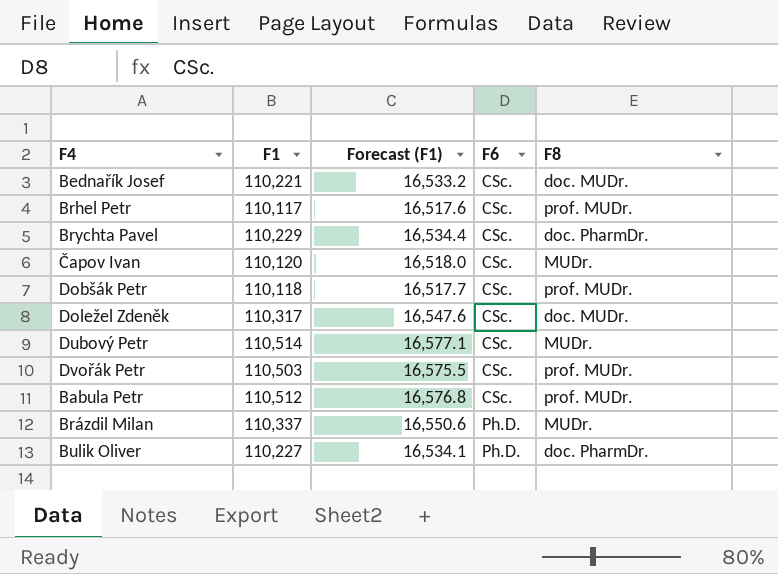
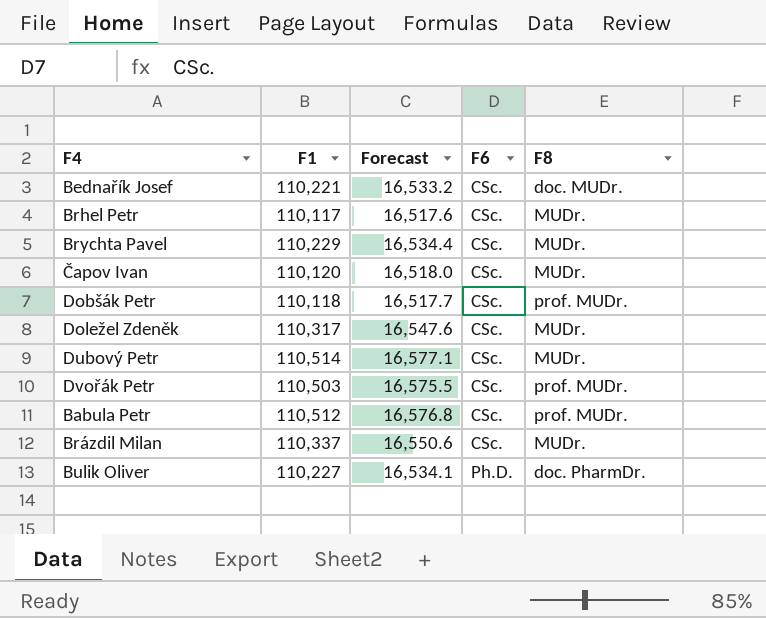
column name: Forecast (F1) -> Forecast
Brhel Petr | F8: prof. MUDr. -> MUDr.
Brychta Pavel | F8: doc. PharmDr. -> MUDr.
Doležel Zdeněk | F8: doc. MUDr. -> MUDr.
Brázdil Milan | F6: Ph.D. -> CSc.

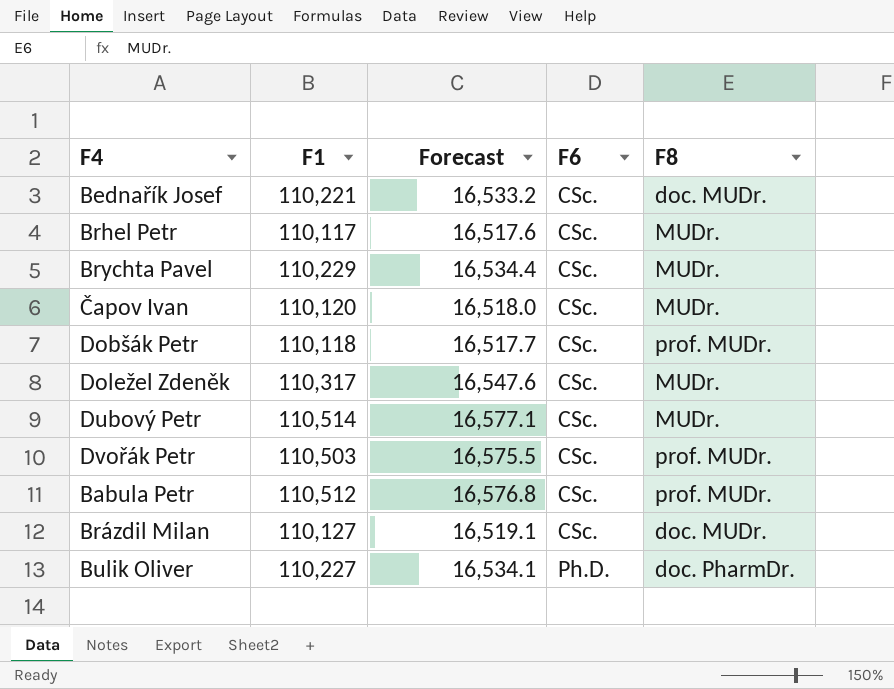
Brázdil Milan | F1: 110,337 -> 110,127
Brázdil Milan | Forecast: 16,550.6 -> 16,519.1
Brázdil Milan | F8: MUDr. -> doc. MUDr.

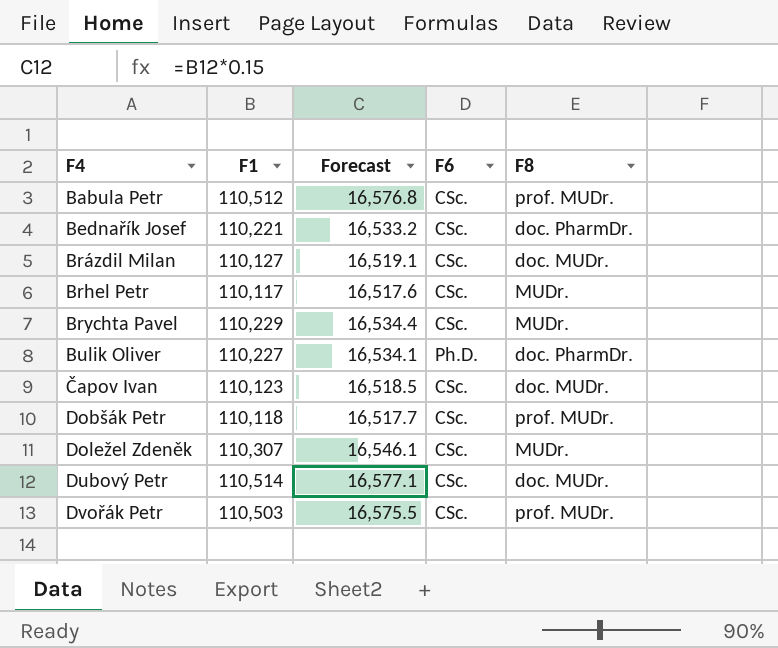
row order: F6 ascending -> F4 ascending
Bednařík Josef | F8: doc. MUDr. -> doc. PharmDr.
Čapov Ivan | F1: 110,120 -> 110,123
Čapov Ivan | Forecast: 16,518.0 -> 16,518.5
Čapov Ivan | F8: MUDr. -> doc. MUDr.
Doležel Zdeněk | F1: 110,317 -> 110,307
Doležel Zdeněk | Forecast: 16,547.6 -> 16,546.1
Dubový Petr | F8: MUDr. -> doc. MUDr.

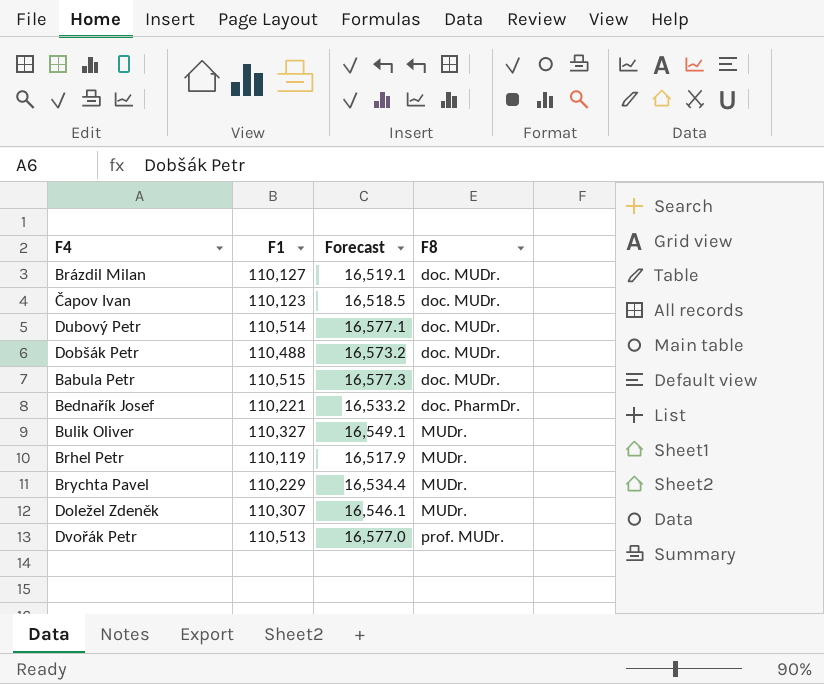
row order: F4 ascending -> F8 ascending
column F6 | position: 4 -> none
Dobšák Petr | F1: 110,118 -> 110,488
Dobšák Petr | Forecast: 16,517.7 -> 16,573.2
Dobšák Petr | F8: prof. MUDr. -> doc. MUDr.
Babula Petr | F1: 110,512 -> 110,515
Babula Petr | Forecast: 16,576.8 -> 16,577.3
Babula Petr | F8: prof. MUDr. -> doc. MUDr.
Bulik Oliver | F1: 110,227 -> 110,327
Bulik Oliver | Forecast: 16,534.1 -> 16,549.1
Bulik Oliver | F8: doc. PharmDr. -> MUDr.
Brhel Petr | F1: 110,117 -> 110,119
Brhel Petr | Forecast: 16,517.6 -> 16,517.9
Dvořák Petr | F1: 110,503 -> 110,513
Dvořák Petr | Forecast: 16,575.5 -> 16,577.0

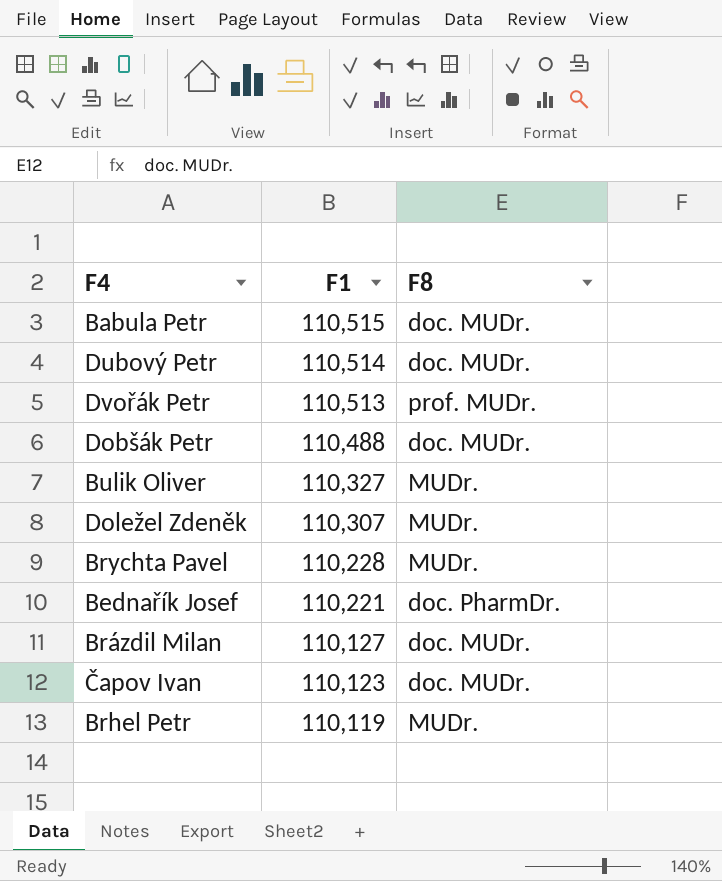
row order: F8 ascending -> F1 descending
column Forecast | formula: [F1] * 0.15 -> none
Brychta Pavel | F1: 110,229 -> 110,228

